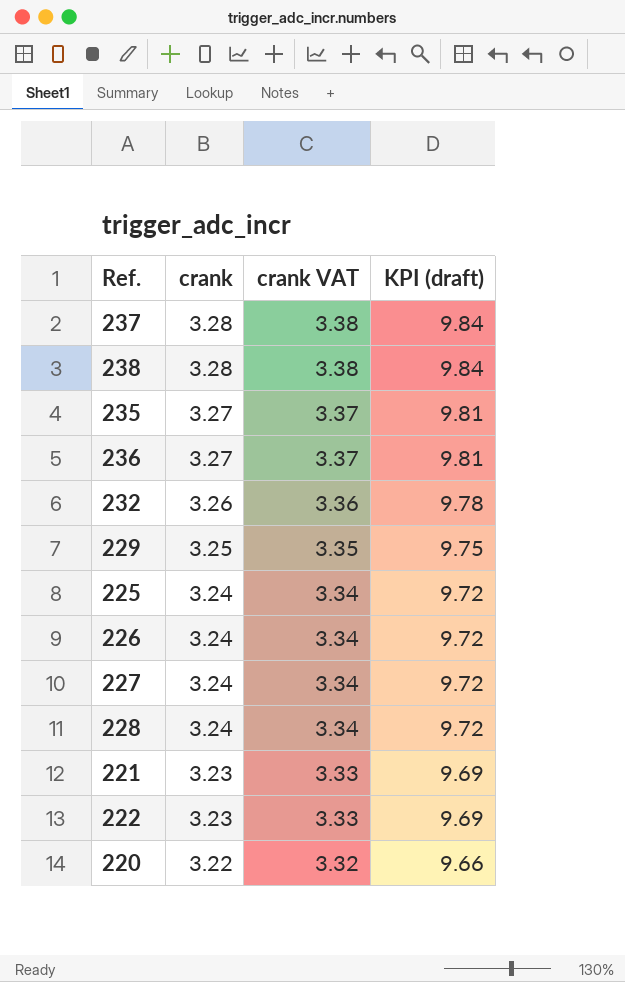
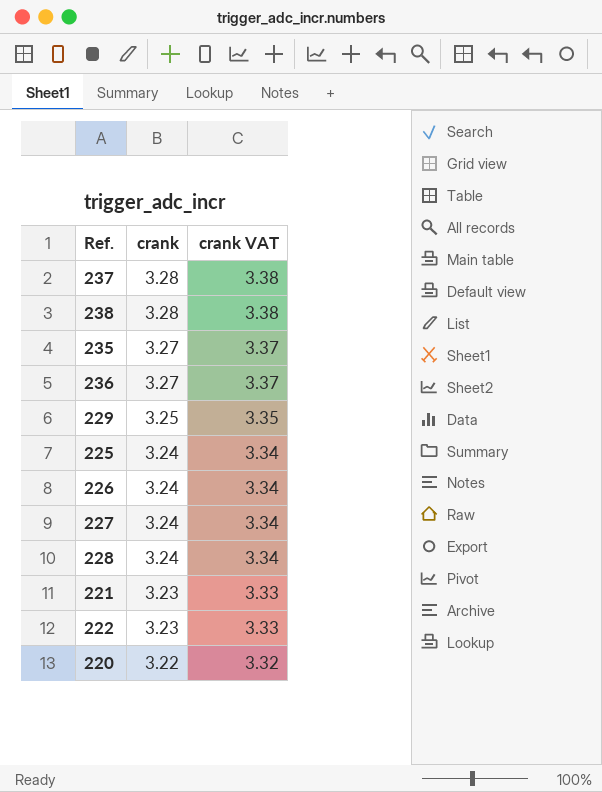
column KPI (draft) | formula: [crank] * 3 -> none
row 232: 3.26 | 3.36 | 9.78 -> none

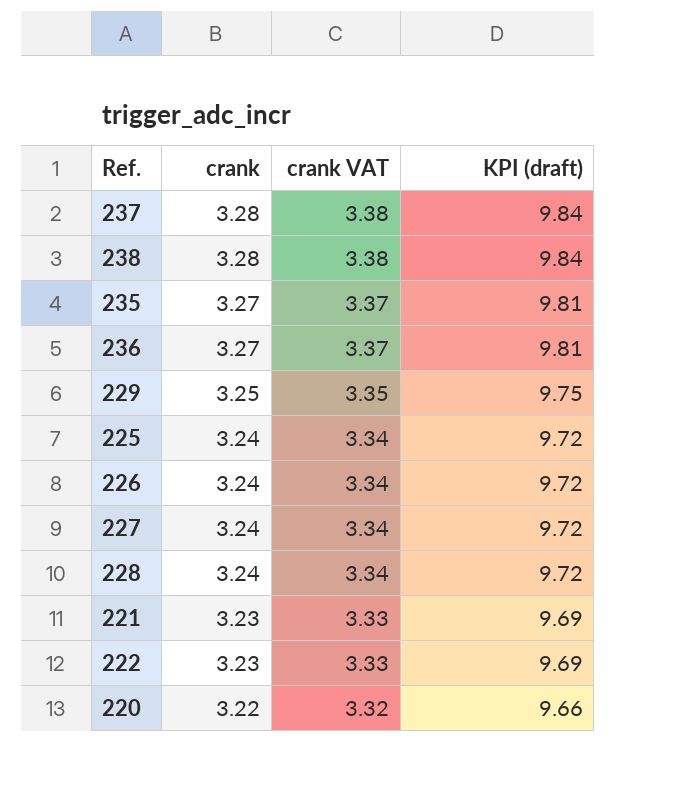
column KPI (draft) | formula: none -> [crank] * 3

